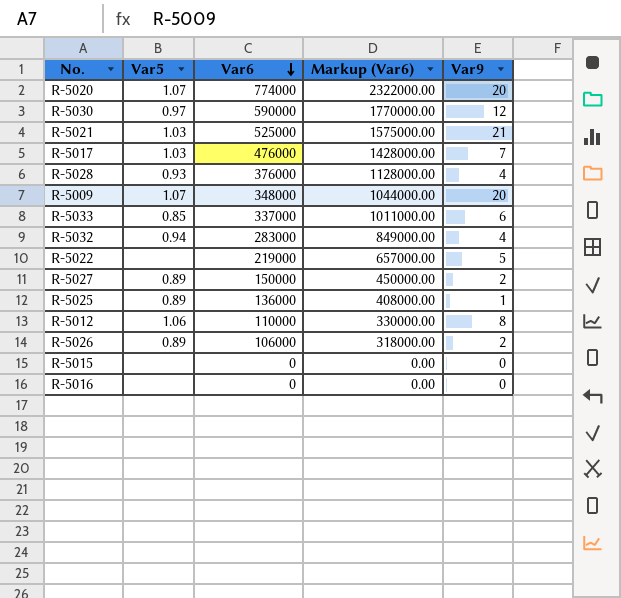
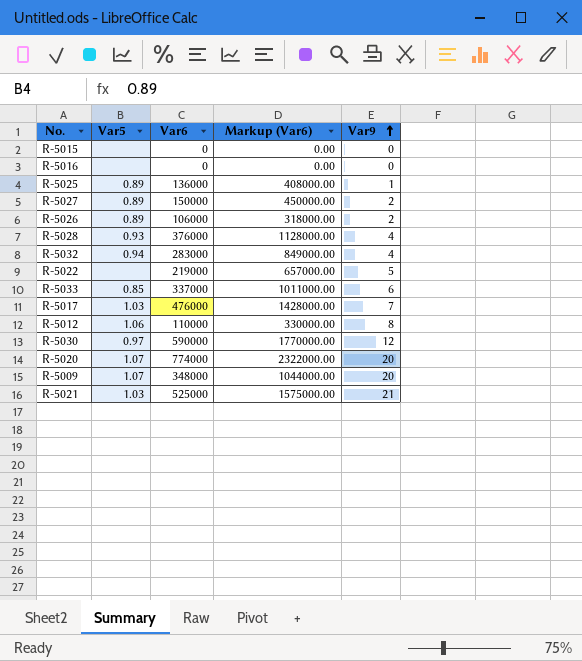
row order: Var6 descending -> Var9 ascending

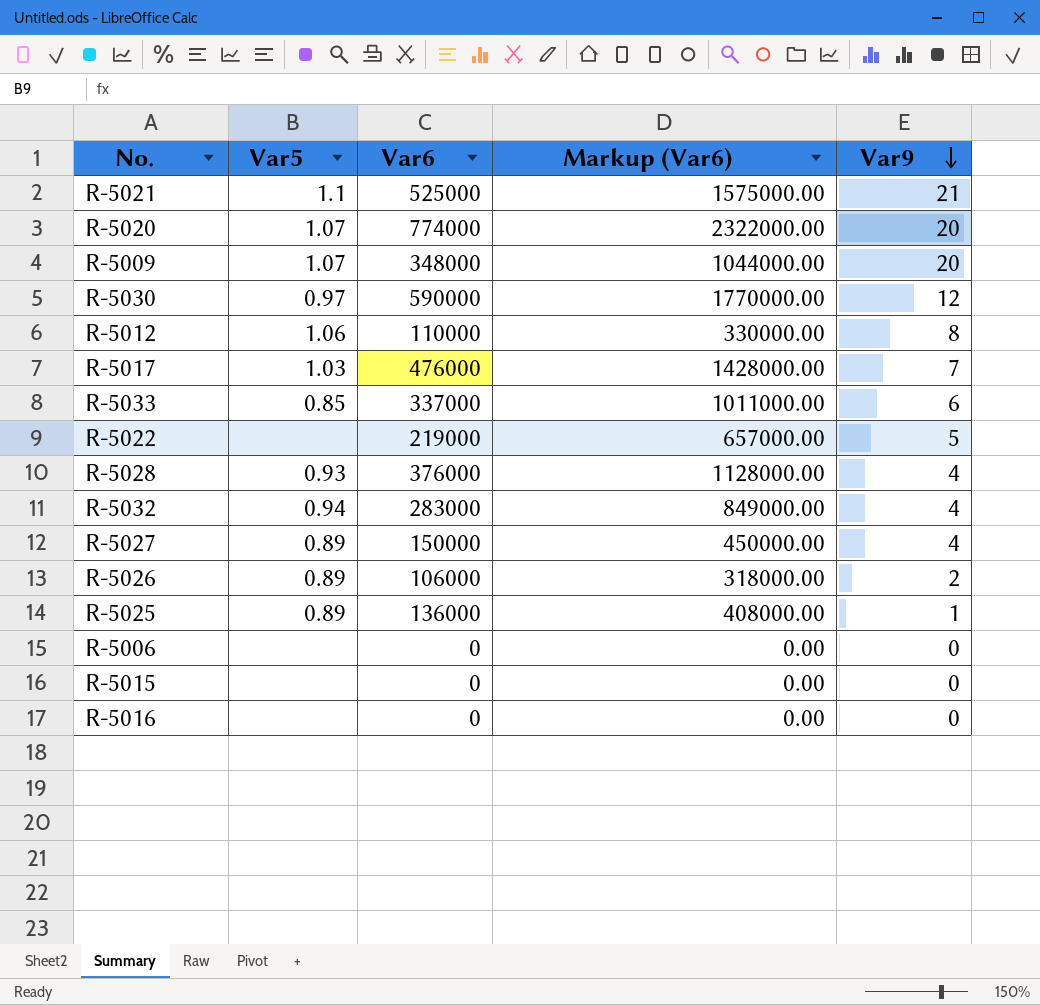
row order: Var9 ascending -> Var9 descending
R-5021 | Var5: 1.03 -> 1.1
R-5027 | Var9: 2 -> 4
row R-5006: none -> none | 0 | 0.00 | 0

